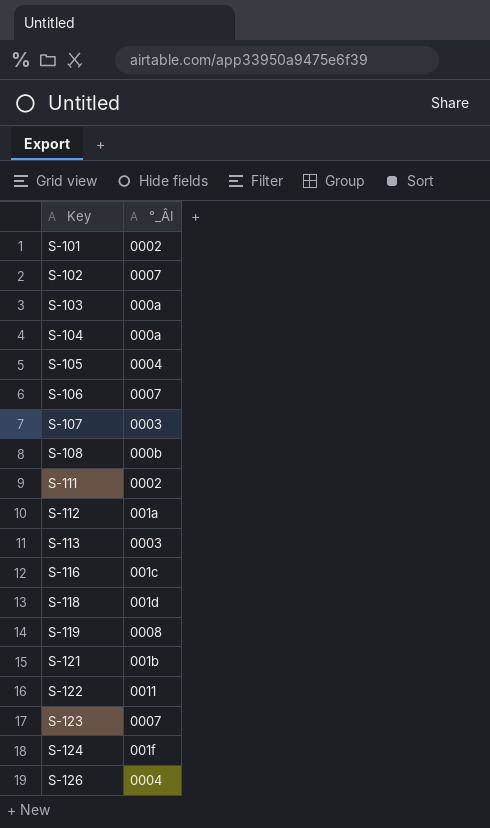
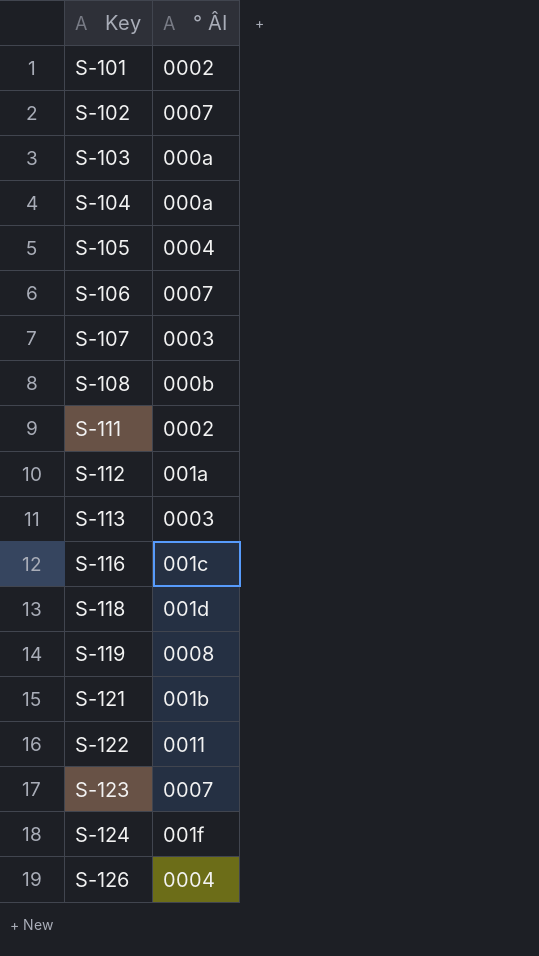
column name: °_ÂI -> ° ÂI

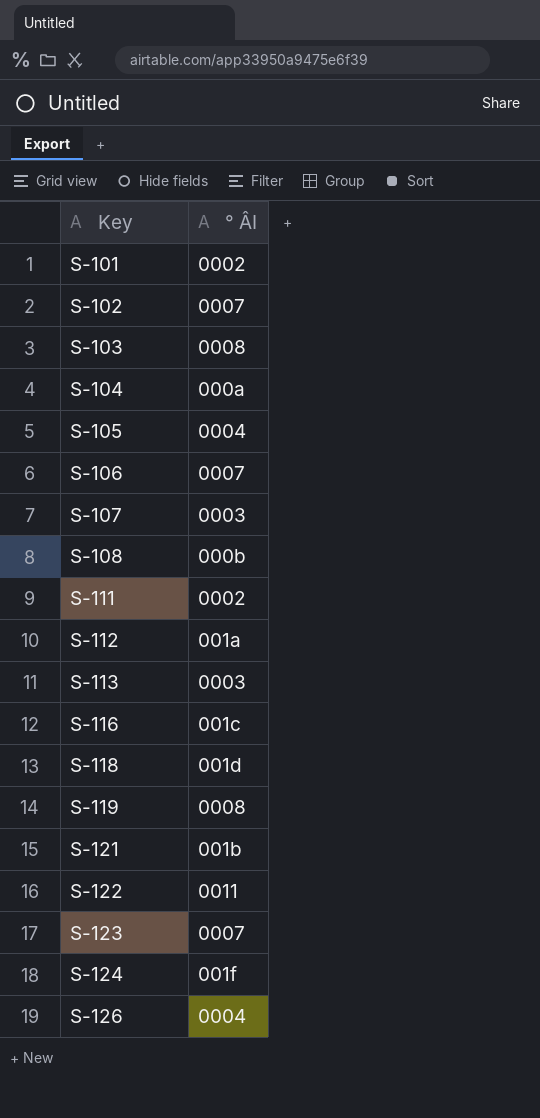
S-103 | ° ÂI: 000a -> 0008

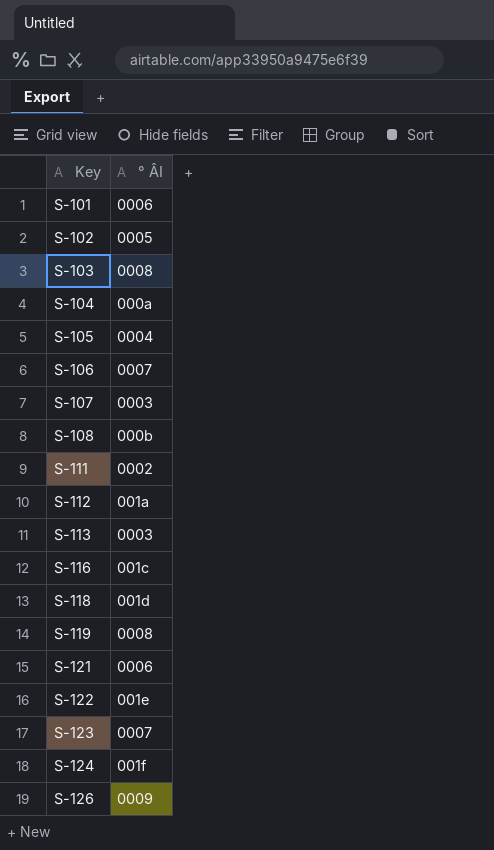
S-101 | ° ÂI: 0002 -> 0006
S-102 | ° ÂI: 0007 -> 0005
S-121 | ° ÂI: 001b -> 0006
S-122 | ° ÂI: 0011 -> 001e
S-126 | ° ÂI: 0004 -> 0009

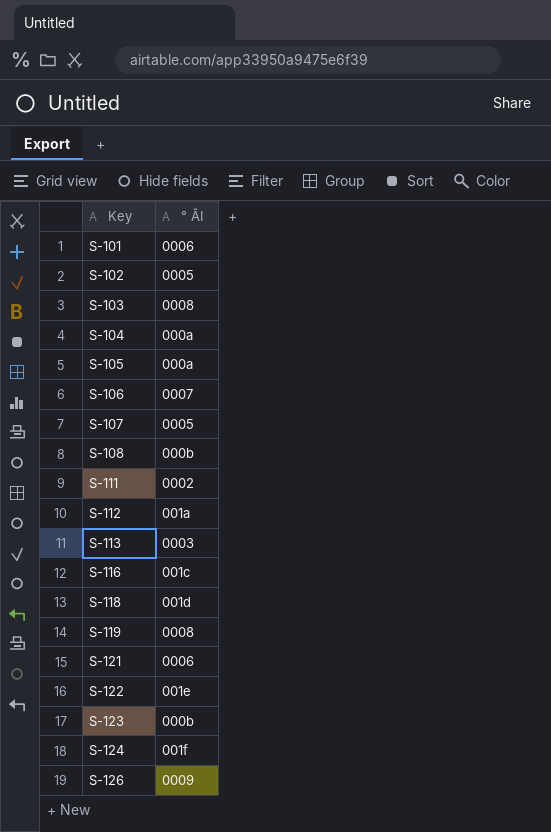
S-105 | ° ÂI: 0004 -> 000a
S-107 | ° ÂI: 0003 -> 0005
S-123 | ° ÂI: 0007 -> 000b

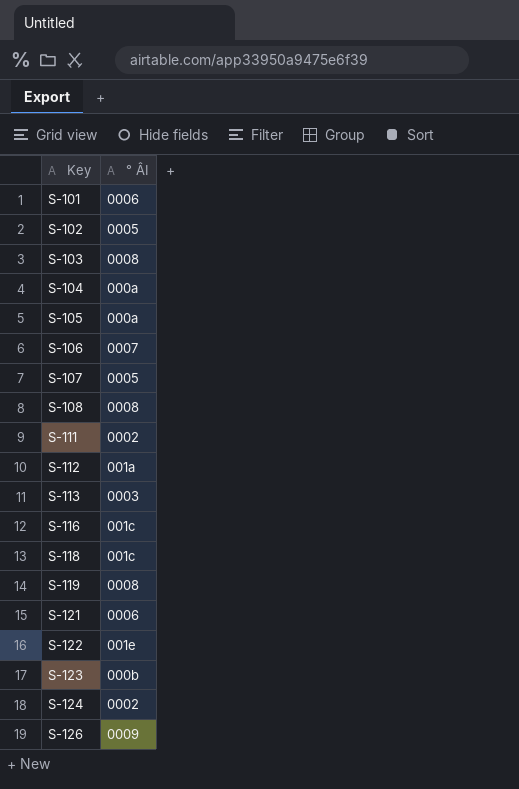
S-108 | ° ÂI: 000b -> 0008
S-118 | ° ÂI: 001d -> 001c
S-124 | ° ÂI: 001f -> 0002

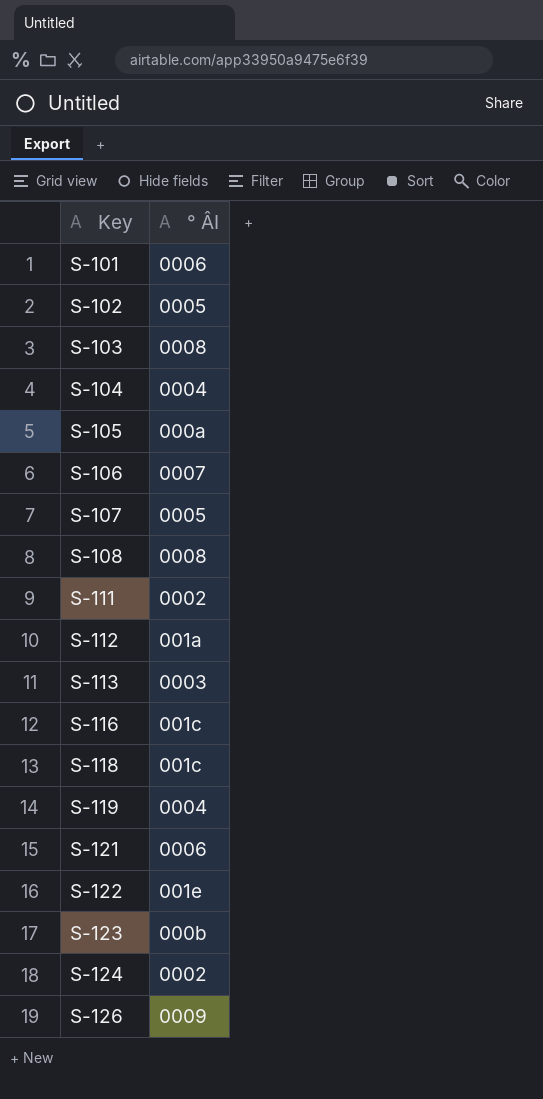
S-104 | ° ÂI: 000a -> 0004
S-119 | ° ÂI: 0008 -> 0004

